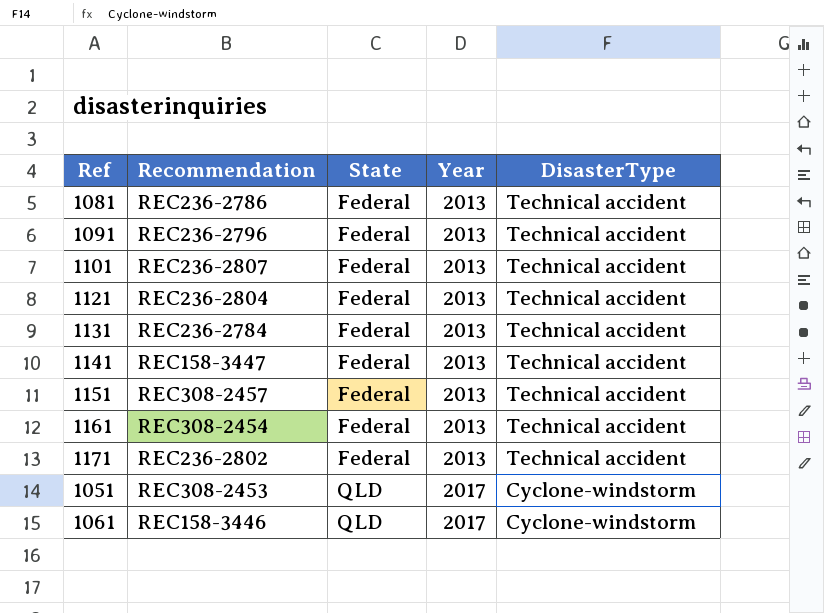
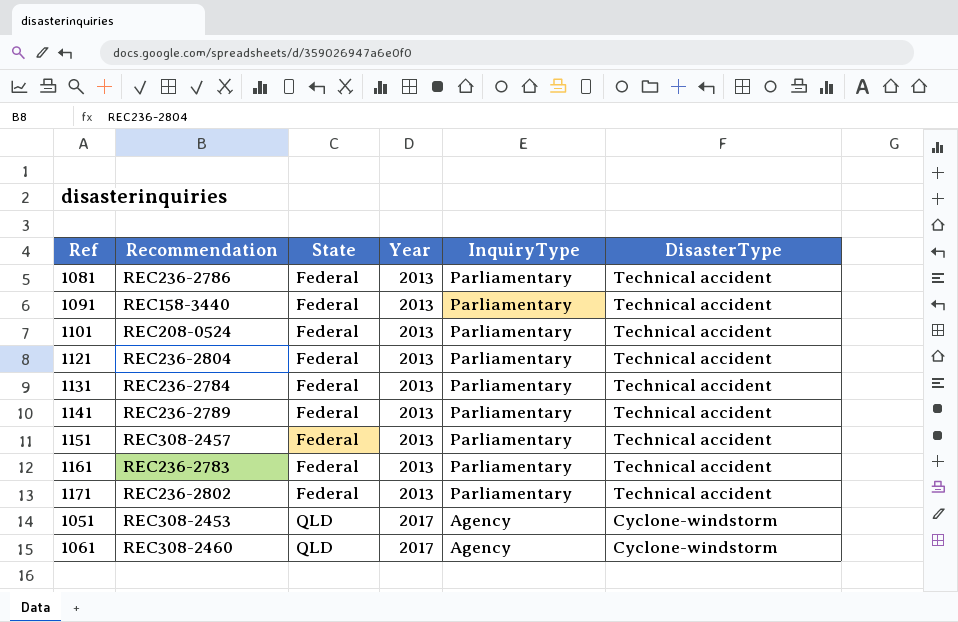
column InquiryType | position: none -> 5
1091 | Recommendation: REC236-2796 -> REC158-3440
1101 | Recommendation: REC236-2807 -> REC208-0524
1141 | Recommendation: REC158-3447 -> REC236-2789
1161 | Recommendation: REC308-2454 -> REC236-2783
1061 | Recommendation: REC158-3446 -> REC308-2460

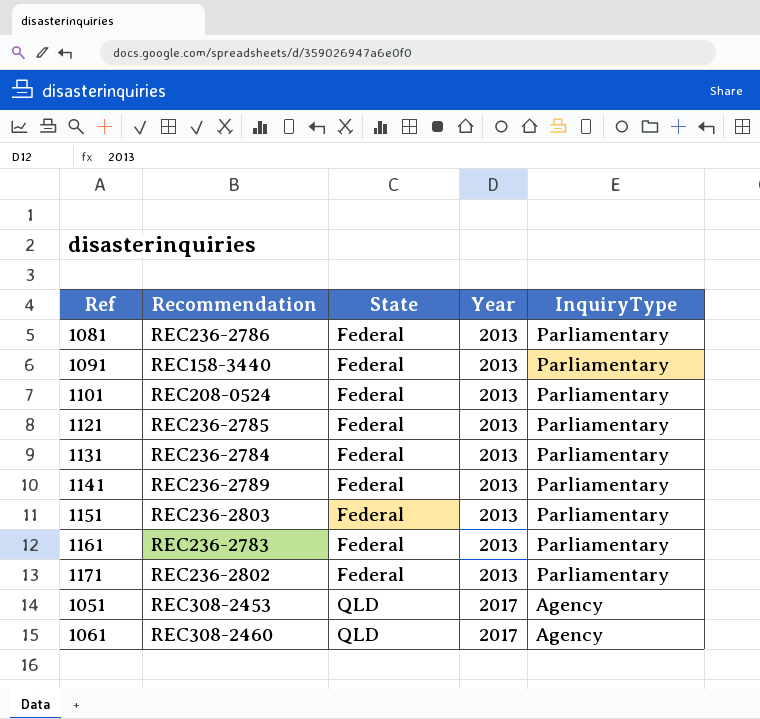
column DisasterType | position: 6 -> none
1121 | Recommendation: REC236-2804 -> REC236-2785
1151 | Recommendation: REC308-2457 -> REC236-2803

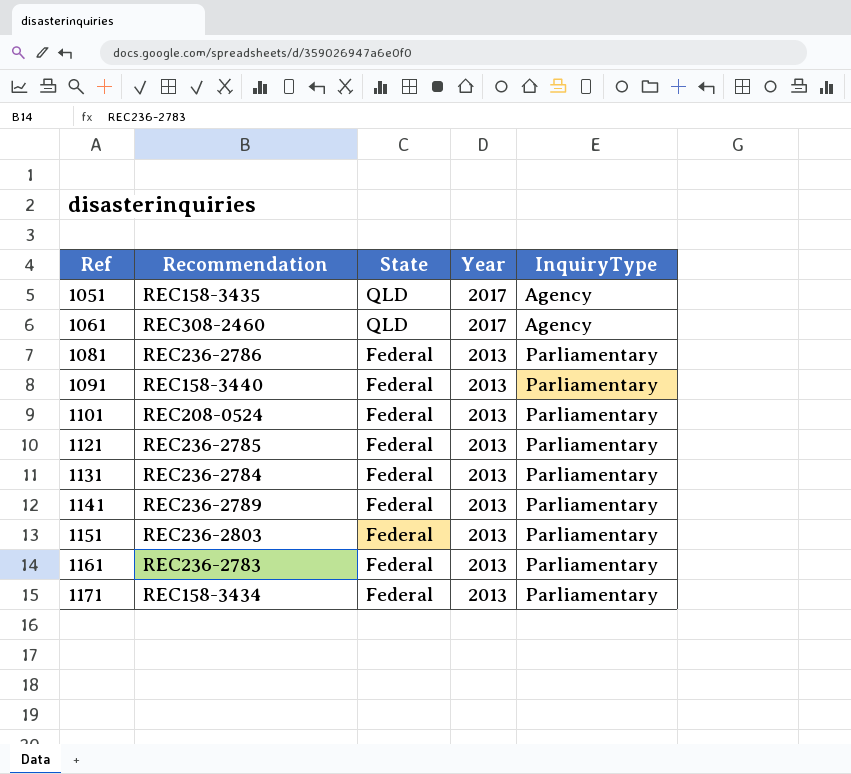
row order: State ascending -> Ref ascending
1051 | Recommendation: REC308-2453 -> REC158-3435
1171 | Recommendation: REC236-2802 -> REC158-3434

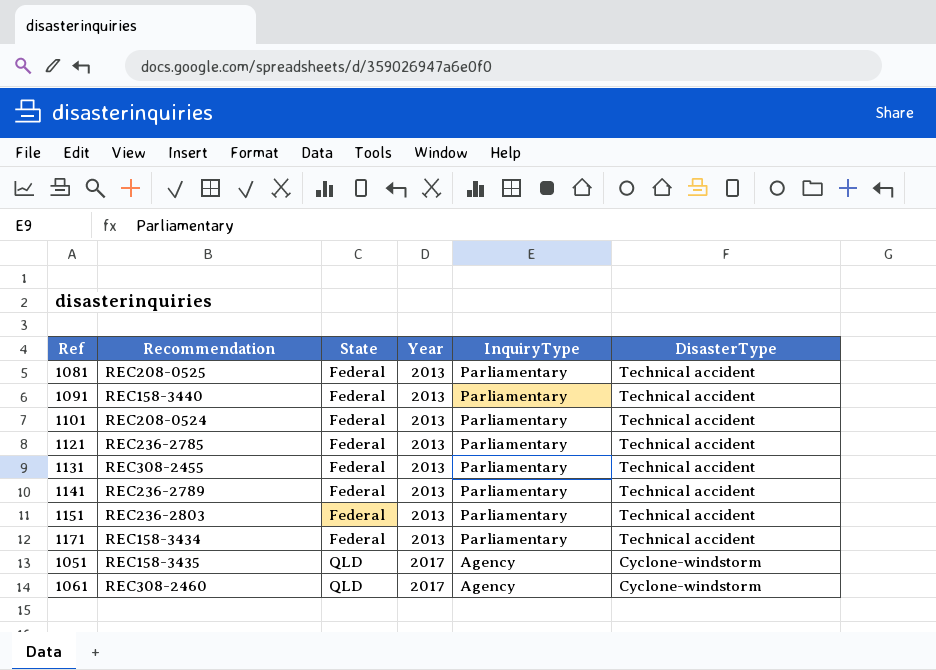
row order: Ref ascending -> State ascending
column DisasterType | position: none -> 6
row 1161: REC236-2783 | Federal | 2013 | Parliamentary -> none
1081 | Recommendation: REC236-2786 -> REC208-0525
1131 | Recommendation: REC236-2784 -> REC308-2455

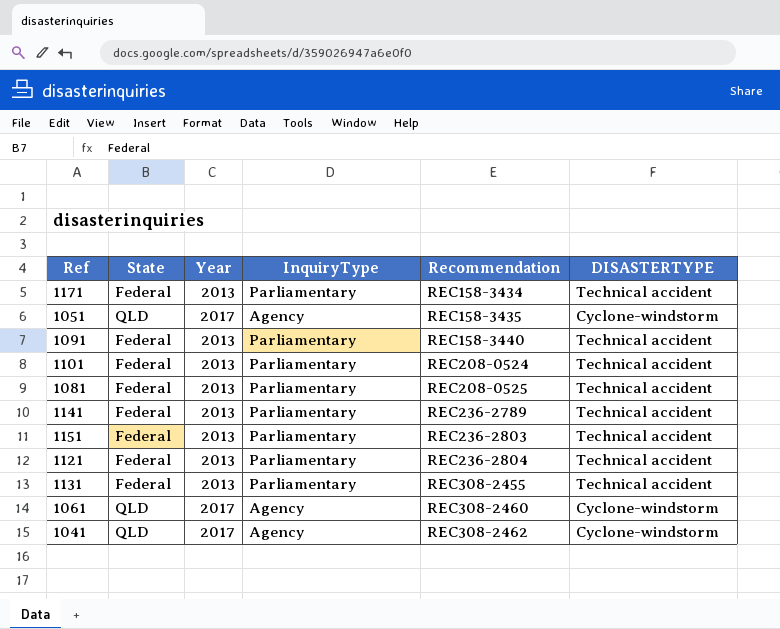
row order: State ascending -> Recommendation ascending
column Recommendation | position: 2 -> 5
column name: DisasterType -> DISASTERTYPE
1121 | Recommendation: REC236-2785 -> REC236-2804
row 1041: none -> QLD | 2017 | Agency | REC308-2462 | Cyclone-windstorm

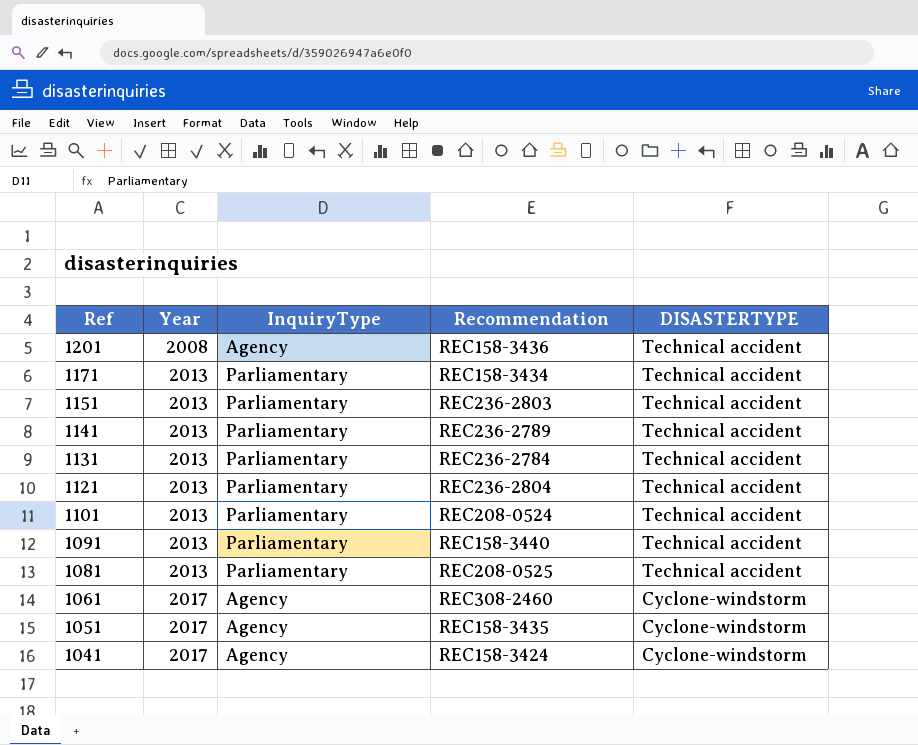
row order: Recommendation ascending -> Ref descending
column State | position: 2 -> none
row 1201: none -> 2008 | Agency | REC158-3436 | Technical accident
1131 | Recommendation: REC308-2455 -> REC236-2784
1041 | Recommendation: REC308-2462 -> REC158-3424

